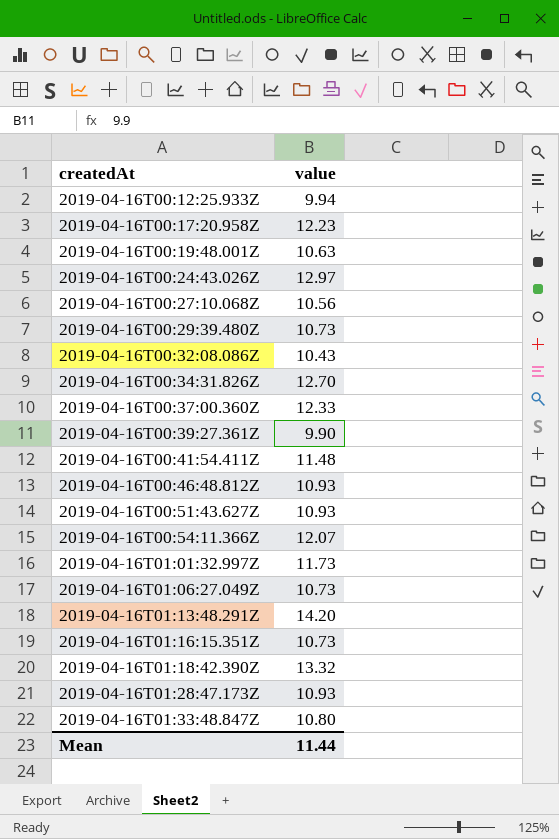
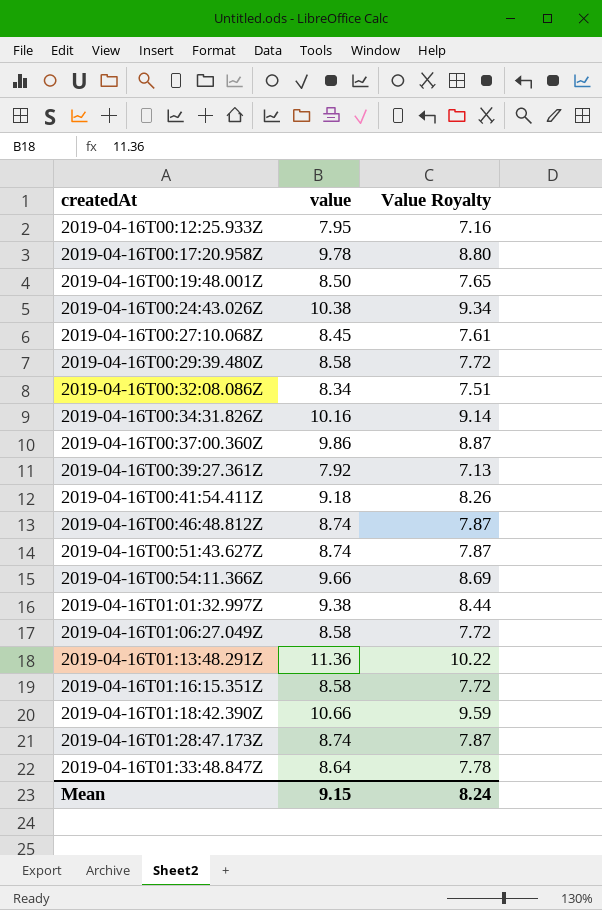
column Value Royalty | formula: none -> [value] * 0.9
2019-04-16T00:12:25.933Z | value: 9.94 -> 7.95
2019-04-16T00:17:20.958Z | value: 12.23 -> 9.78
2019-04-16T00:19:48.001Z | value: 10.63 -> 8.50
2019-04-16T00:24:43.026Z | value: 12.97 -> 10.38
2019-04-16T00:27:10.068Z | value: 10.56 -> 8.45
2019-04-16T00:29:39.480Z | value: 10.73 -> 8.58
2019-04-16T00:32:08.086Z | value: 10.43 -> 8.34
2019-04-16T00:34:31.826Z | value: 12.70 -> 10.16
2019-04-16T00:37:00.360Z | value: 12.33 -> 9.86
2019-04-16T00:39:27.361Z | value: 9.90 -> 7.92
2019-04-16T00:41:54.411Z | value: 11.48 -> 9.18
2019-04-16T00:46:48.812Z | value: 10.93 -> 8.74
2019-04-16T00:51:43.627Z | value: 10.93 -> 8.74
2019-04-16T00:54:11.366Z | value: 12.07 -> 9.66
2019-04-16T01:01:32.997Z | value: 11.73 -> 9.38
2019-04-16T01:06:27.049Z | value: 10.73 -> 8.58
2019-04-16T01:13:48.291Z | value: 14.20 -> 11.36
2019-04-16T01:16:15.351Z | value: 10.73 -> 8.58
2019-04-16T01:18:42.390Z | value: 13.32 -> 10.66
2019-04-16T01:28:47.173Z | value: 10.93 -> 8.74
2019-04-16T01:33:48.847Z | value: 10.80 -> 8.64
Mean | value: 11.44 -> 9.15

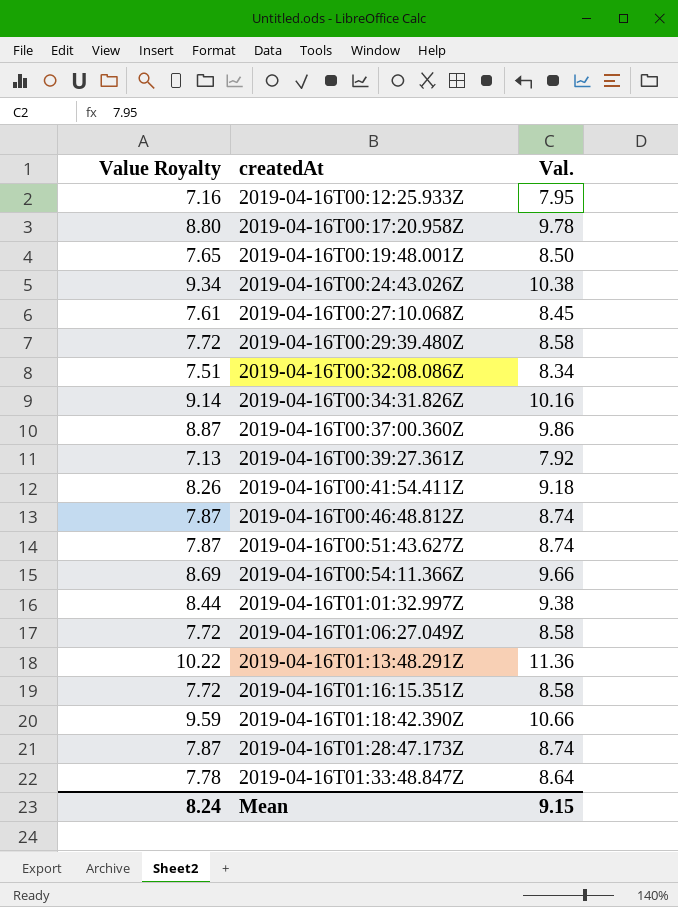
column Value Royalty | position: 3 -> 1
column name: value -> Val.

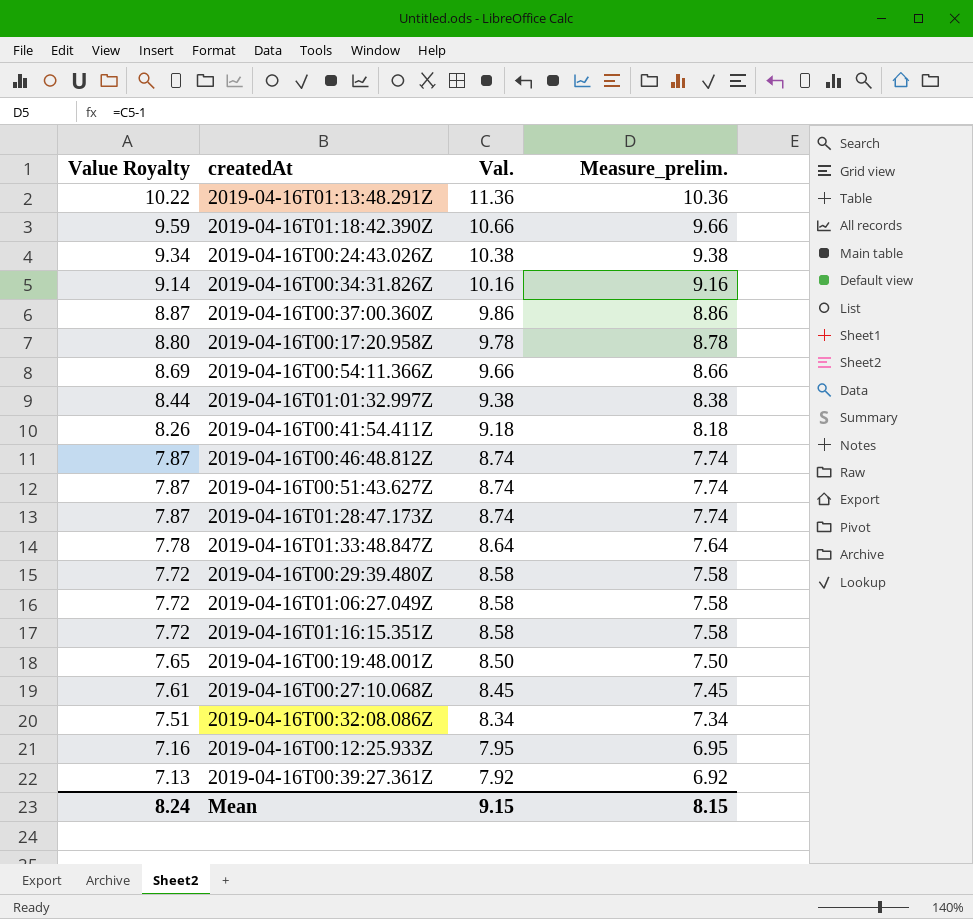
row order: createdAt ascending -> Value Royalty descending
column Measure_prelim. | formula: none -> [Val.] - 1

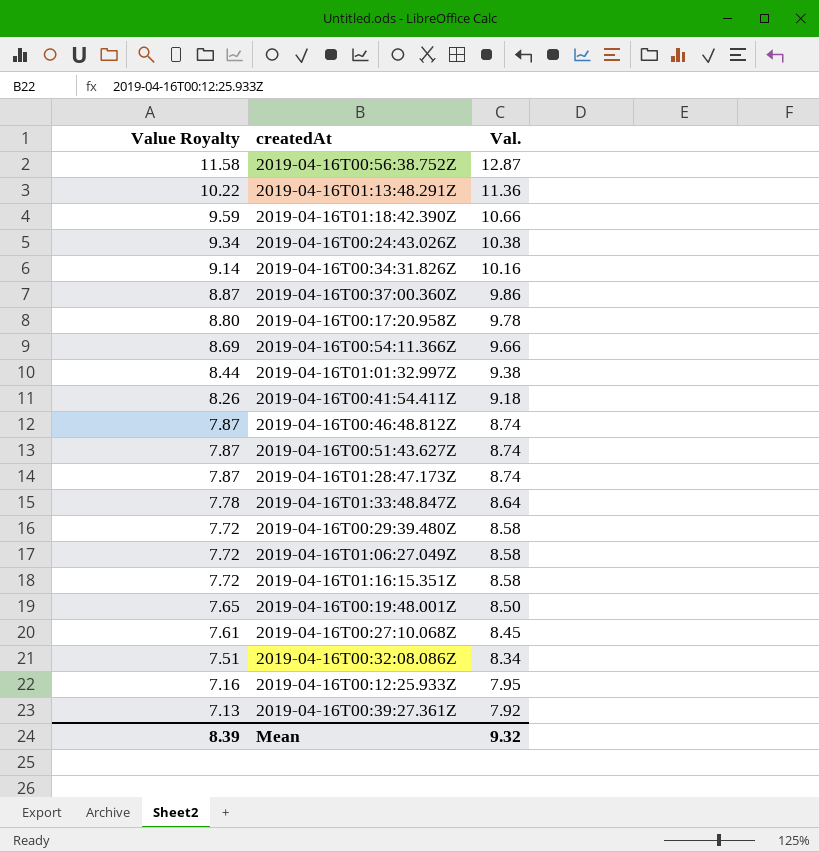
column Measure_prelim. | formula: [Val.] - 1 -> none
row 2019-04-16T00:56:38.752Z: none -> 11.58 | 12.87
Mean | Value Royalty: 8.24 -> 8.39
Mean | Val.: 9.15 -> 9.32

